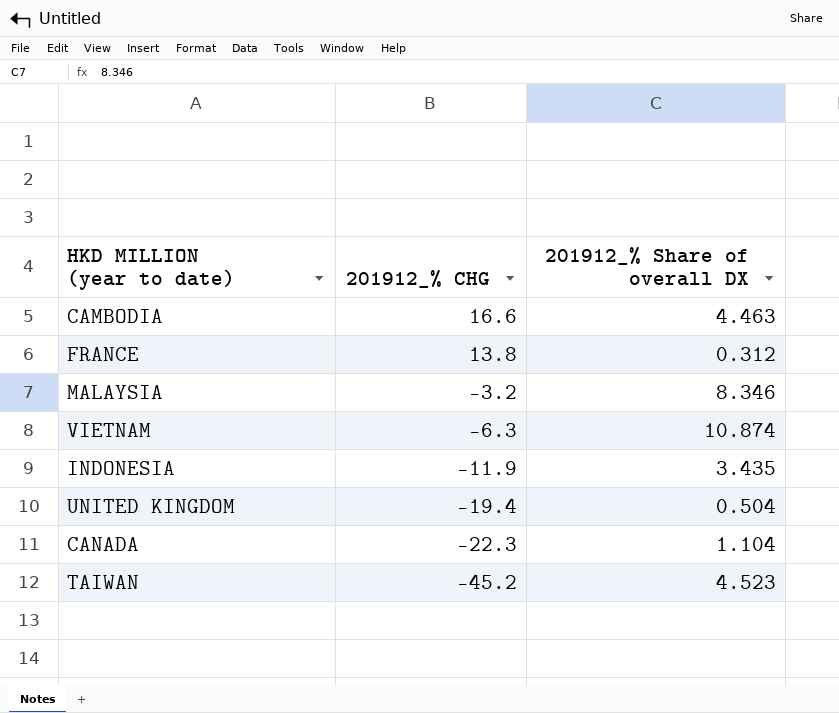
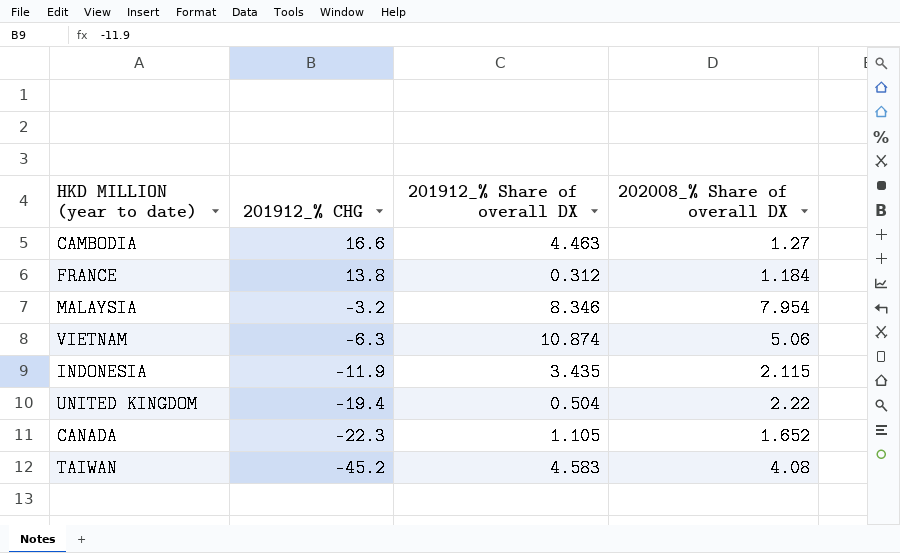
column 202008_% Share of overall DX | position: none -> 4
CANADA | 201912_% Share of overall DX: 1.104 -> 1.105
TAIWAN | 201912_% Share of overall DX: 4.523 -> 4.583

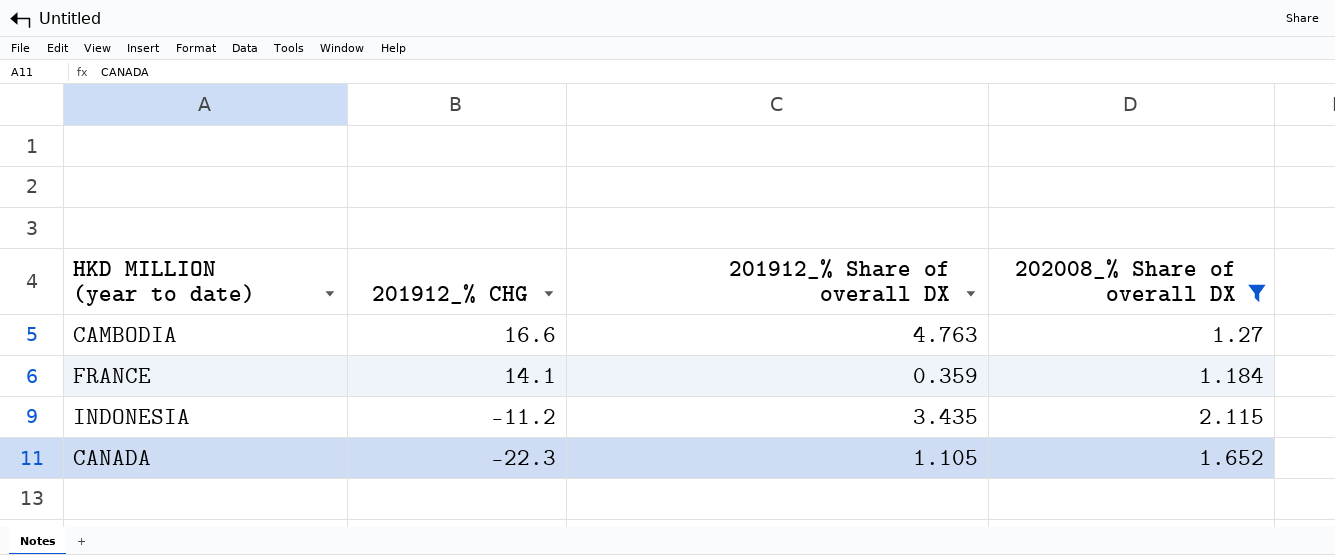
filter: none -> 202008_% Share of overall DX <= 2.115
CAMBODIA | 201912_% Share of overall DX: 4.463 -> 4.763
FRANCE | 201912_% CHG: 13.8 -> 14.1
FRANCE | 201912_% Share of overall DX: 0.312 -> 0.359
INDONESIA | 201912_% CHG: -11.9 -> -11.2

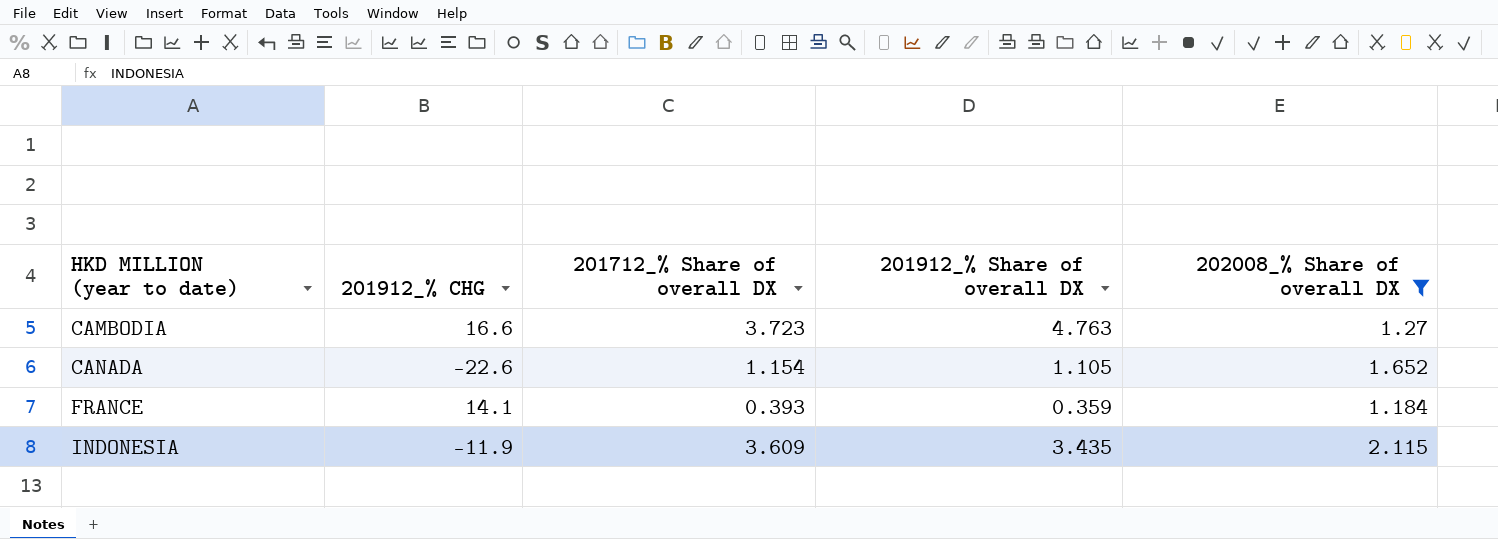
row order: 201912_% CHG descending -> HKD MILLION (year to date) ascending
column 201712_% Share of overall DX | position: none -> 3
CANADA | 201912_% CHG: -22.3 -> -22.6
INDONESIA | 201912_% CHG: -11.2 -> -11.9

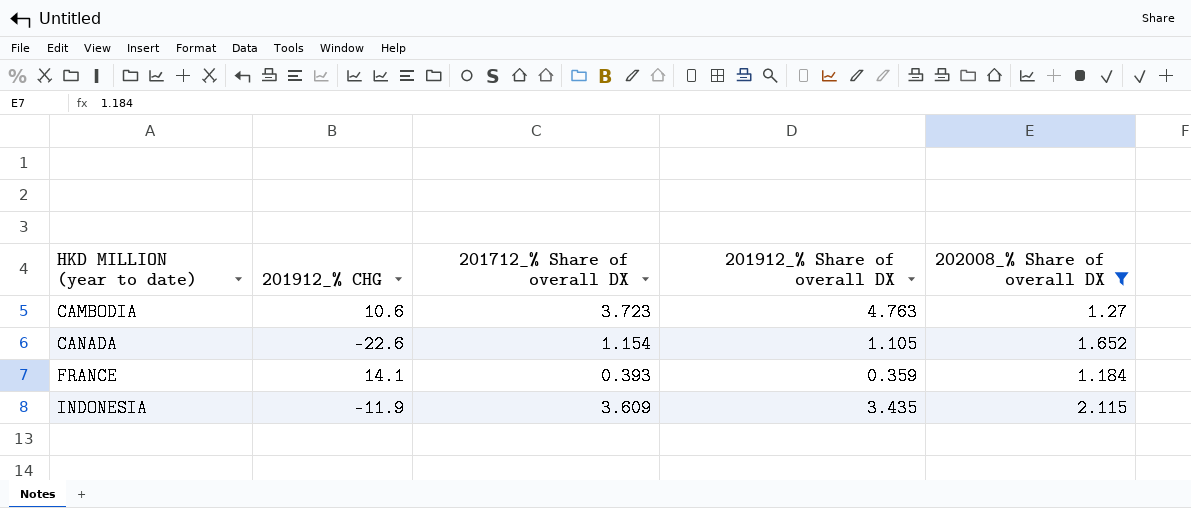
CAMBODIA | 201912_% CHG: 16.6 -> 10.6

